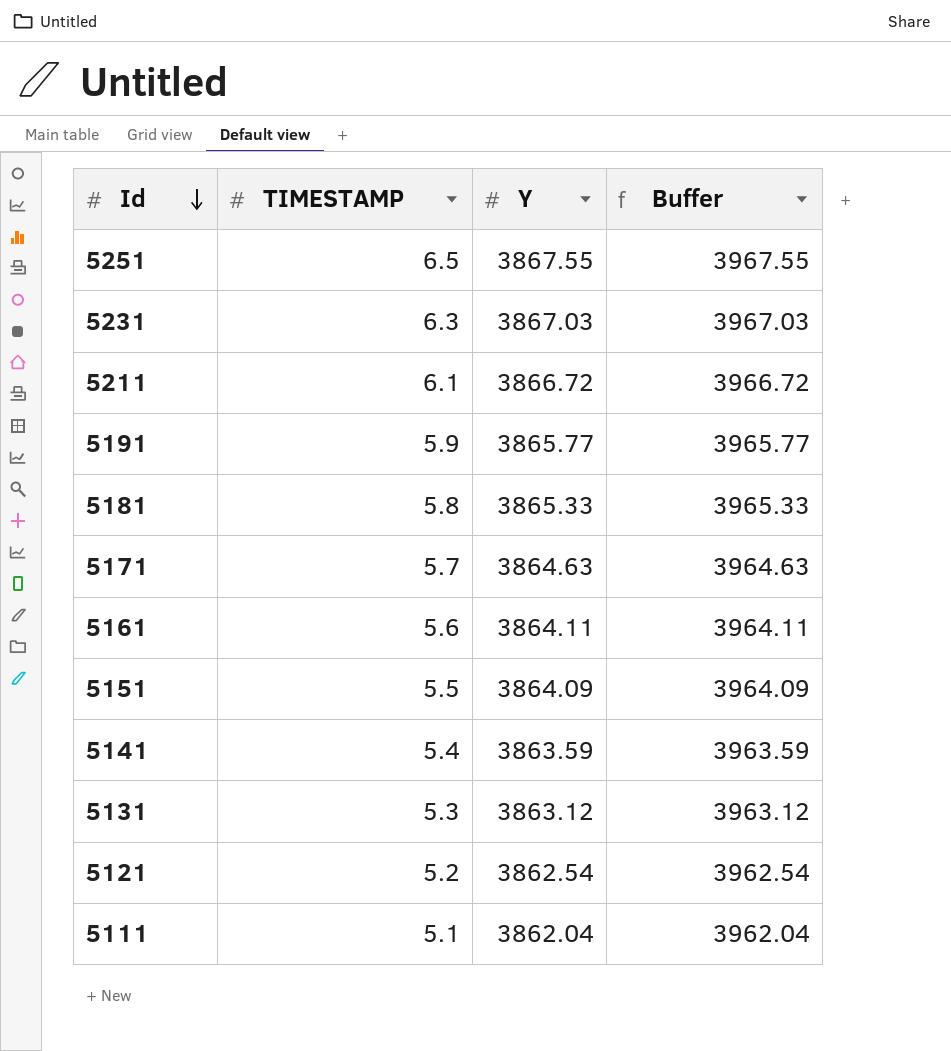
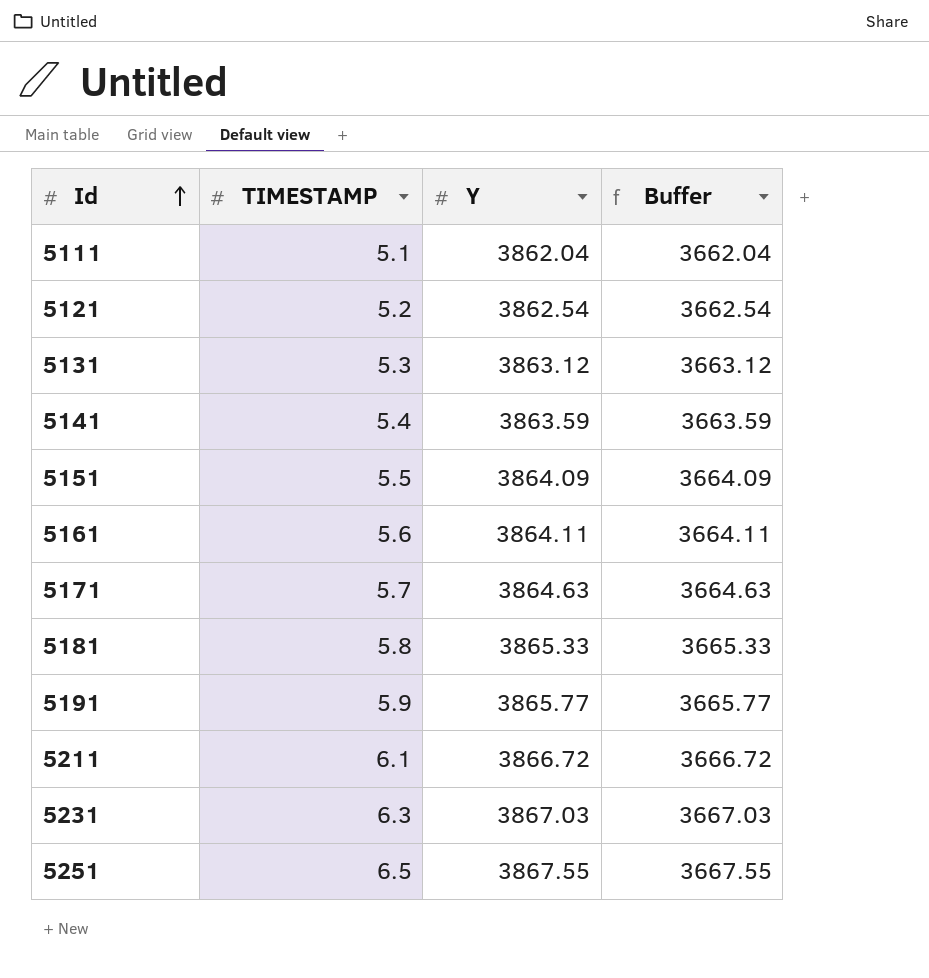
row order: Id descending -> Id ascending
column Buffer | formula: [Y] + 100 -> [Y] - 200

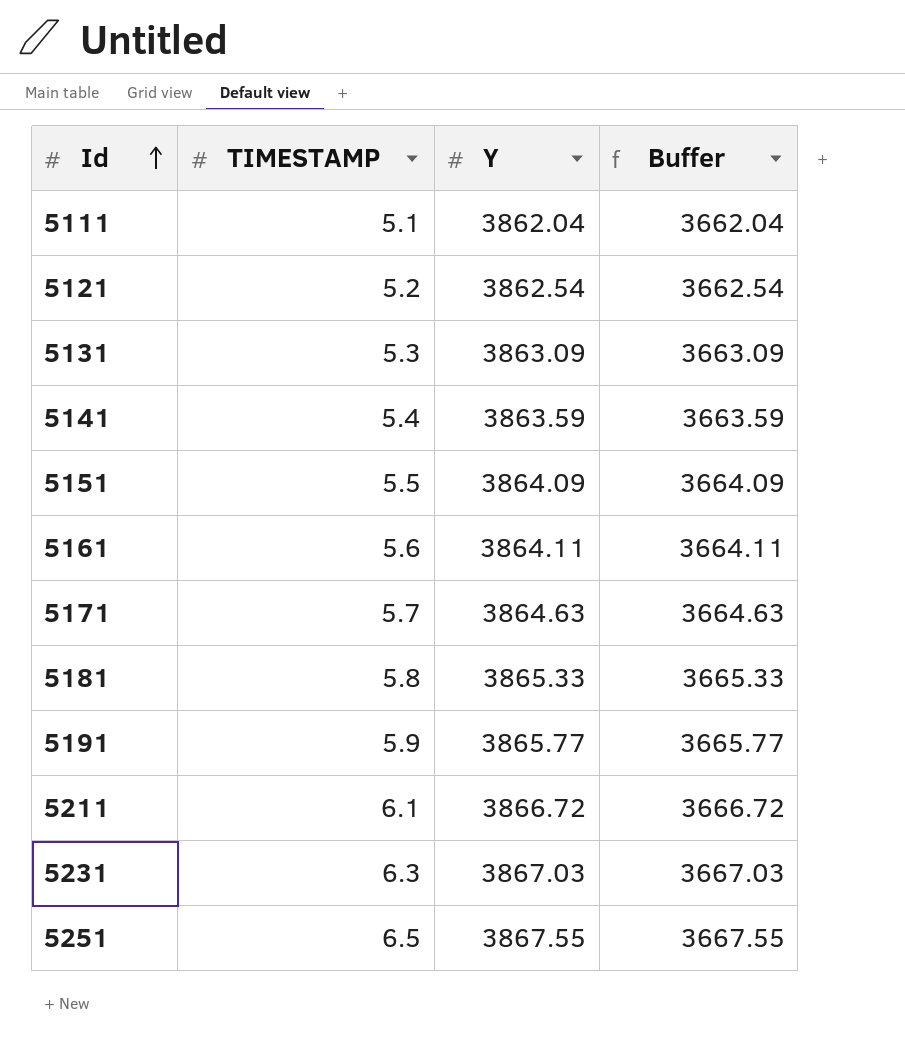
5131 | Y: 3863.12 -> 3863.09
5131 | Buffer: 3663.12 -> 3663.09

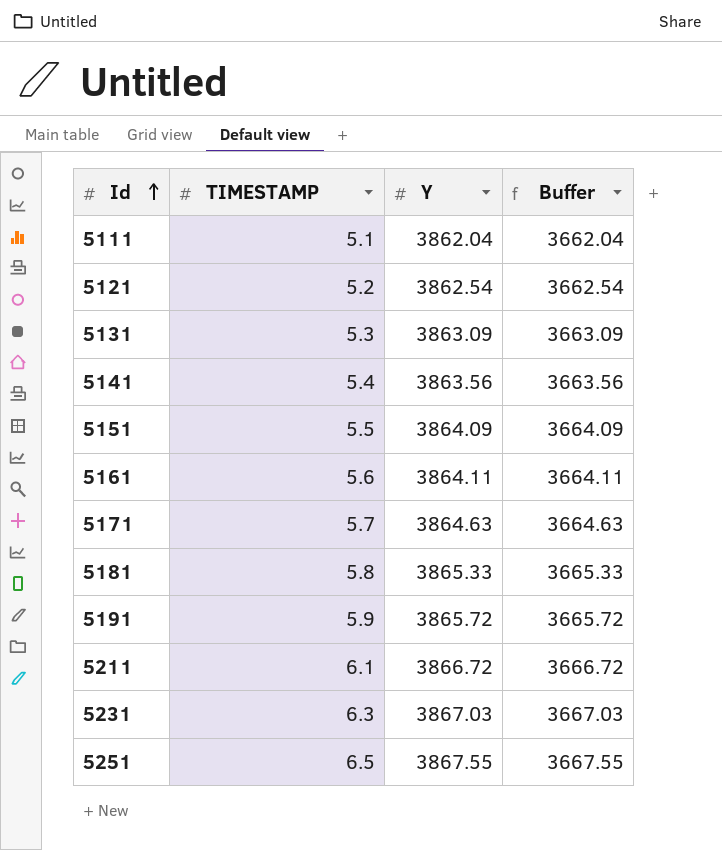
5141 | Y: 3863.59 -> 3863.56
5141 | Buffer: 3663.59 -> 3663.56
5191 | Y: 3865.77 -> 3865.72
5191 | Buffer: 3665.77 -> 3665.72

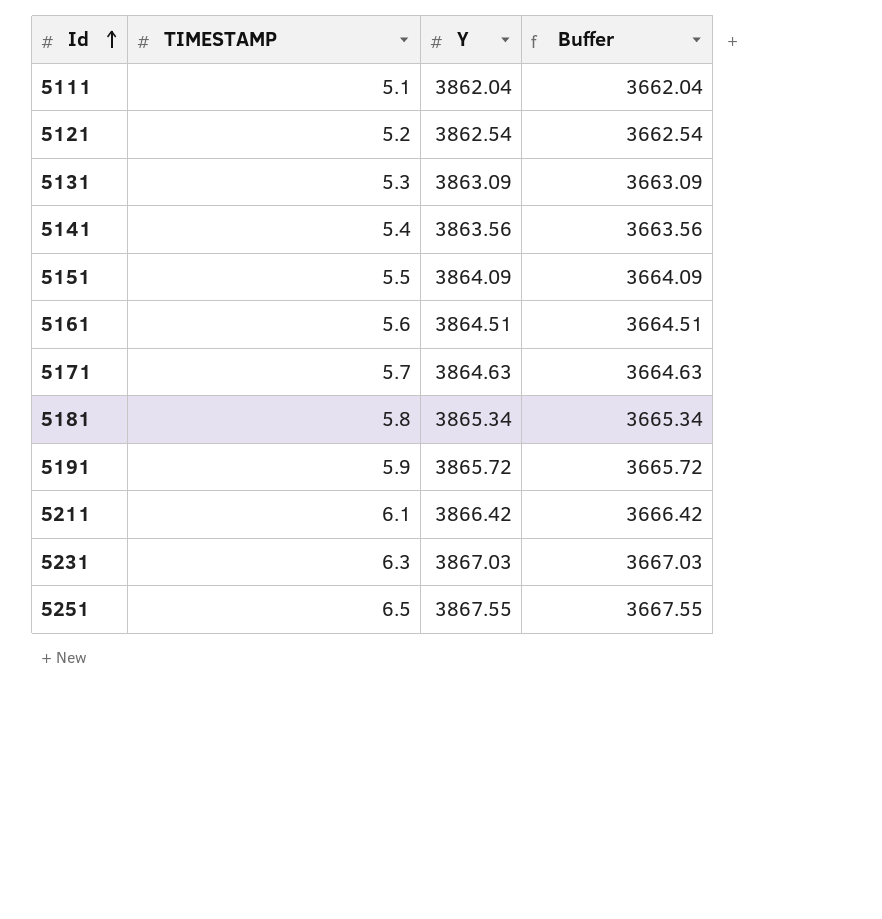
5161 | Y: 3864.11 -> 3864.51
5161 | Buffer: 3664.11 -> 3664.51
5181 | Y: 3865.33 -> 3865.34
5181 | Buffer: 3665.33 -> 3665.34
5211 | Y: 3866.72 -> 3866.42
5211 | Buffer: 3666.72 -> 3666.42

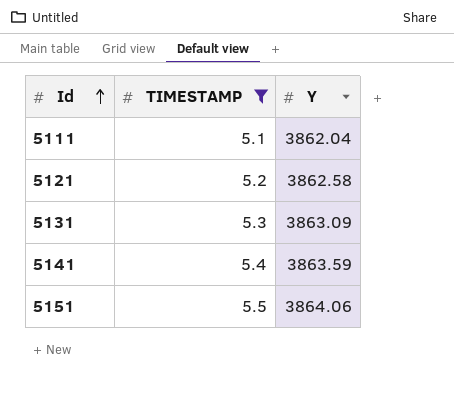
filter: none -> TIMESTAMP <= 5.5
column Buffer | formula: [Y] - 200 -> none
5121 | Y: 3862.54 -> 3862.58
5141 | Y: 3863.56 -> 3863.59
5151 | Y: 3864.09 -> 3864.06

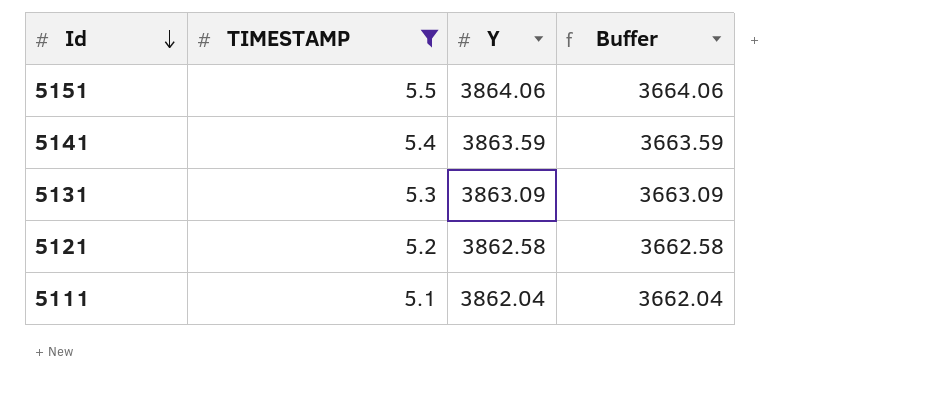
row order: Id ascending -> Id descending
column Buffer | formula: none -> [Y] - 200

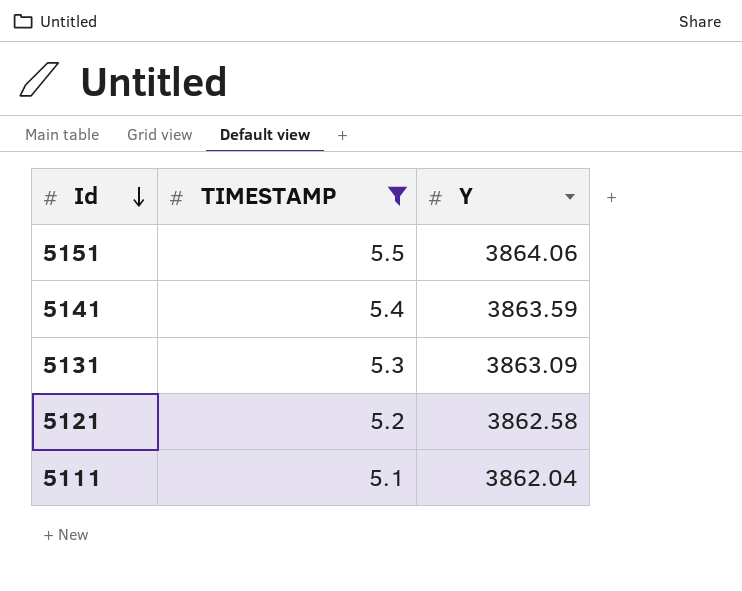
column Buffer | formula: [Y] - 200 -> none

